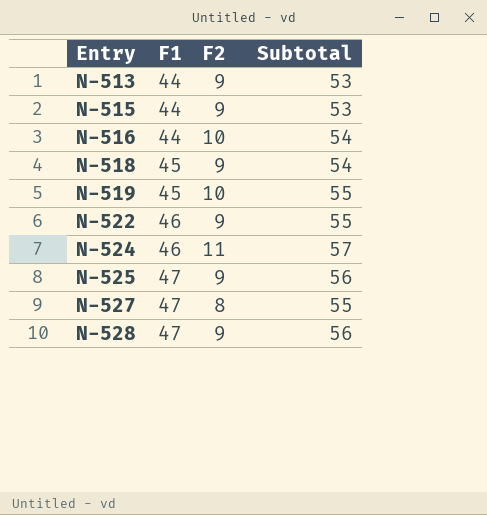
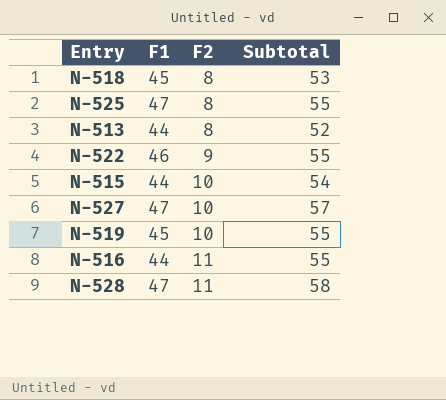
row order: Entry ascending -> F2 ascending
row N-524: 46 | 11 | 57 -> none
N-518 | F2: 9 -> 8
N-518 | Subtotal: 54 -> 53
N-525 | F2: 9 -> 8
N-525 | Subtotal: 56 -> 55
N-513 | F2: 9 -> 8
N-513 | Subtotal: 53 -> 52
N-515 | F2: 9 -> 10
N-515 | Subtotal: 53 -> 54
N-527 | F2: 8 -> 10
N-527 | Subtotal: 55 -> 57
N-516 | F2: 10 -> 11
N-516 | Subtotal: 54 -> 55
N-528 | F2: 9 -> 11
N-528 | Subtotal: 56 -> 58

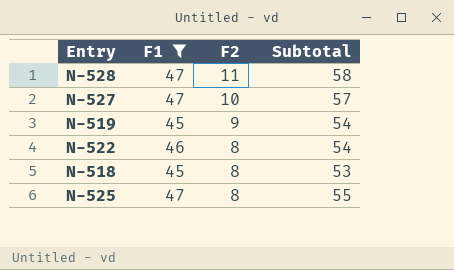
filter: none -> F1 != 44
row order: F2 ascending -> F2 descending
N-519 | F2: 10 -> 9
N-519 | Subtotal: 55 -> 54
N-522 | F2: 9 -> 8
N-522 | Subtotal: 55 -> 54

